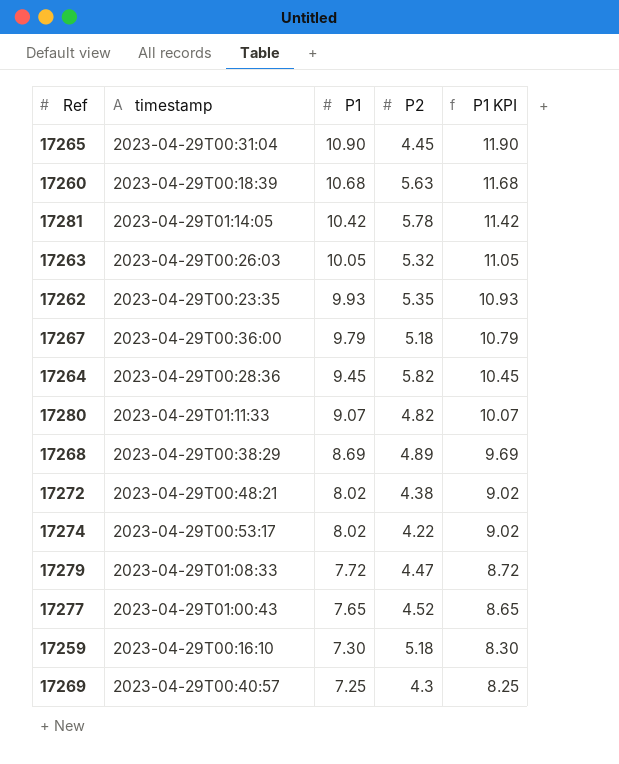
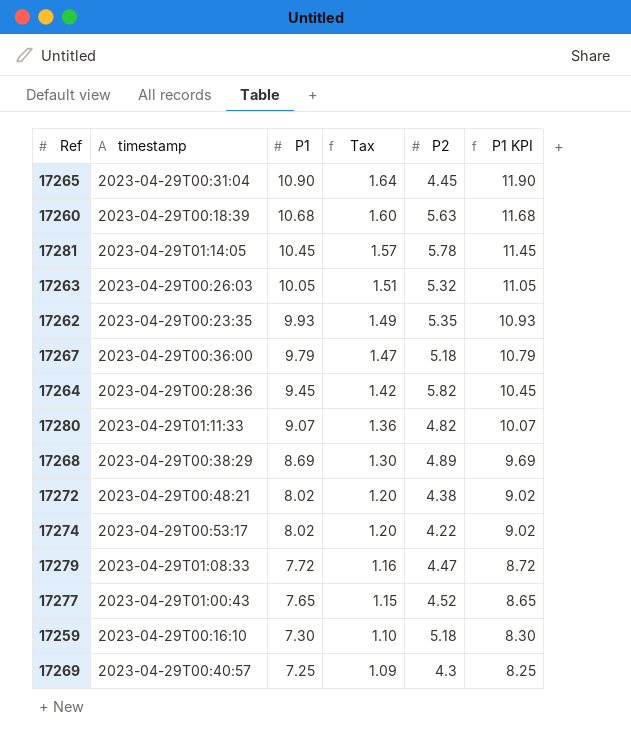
column Tax | formula: none -> [P1] * 0.15
17281 | P1: 10.42 -> 10.45
17281 | P1 KPI: 11.42 -> 11.45

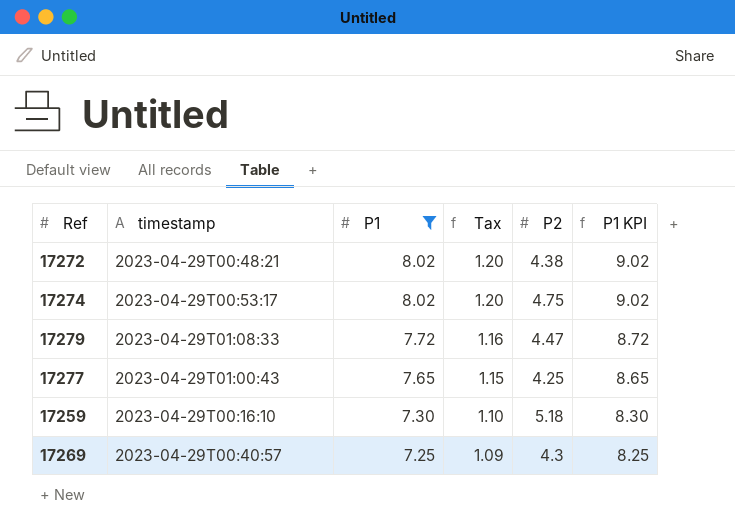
filter: none -> P1 <= 8.02
17274 | P2: 4.22 -> 4.75
17277 | P2: 4.52 -> 4.25

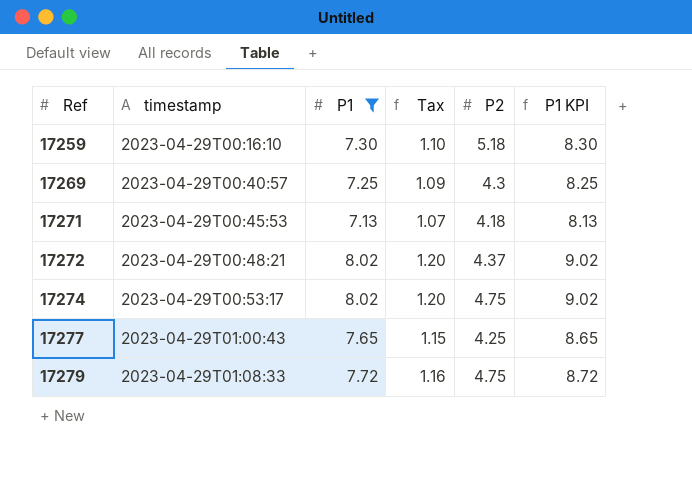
row order: P1 descending -> Ref ascending
row 17271: none -> 2023-04-29T00:45:53 | 7.13 | 1.07 | 4.18 | 8.13
17272 | P2: 4.38 -> 4.37
17279 | P2: 4.47 -> 4.75

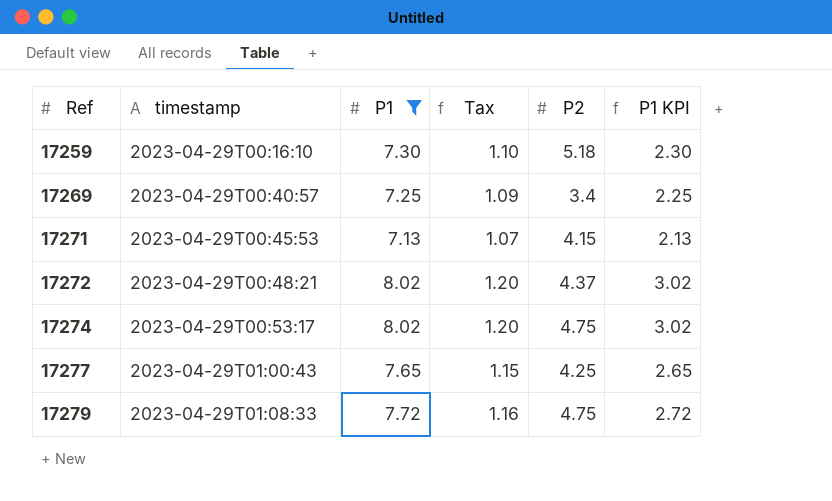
column P1 KPI | formula: [P1] + 1 -> [P1] - 5
17269 | P2: 4.3 -> 3.4
17271 | P2: 4.18 -> 4.15

